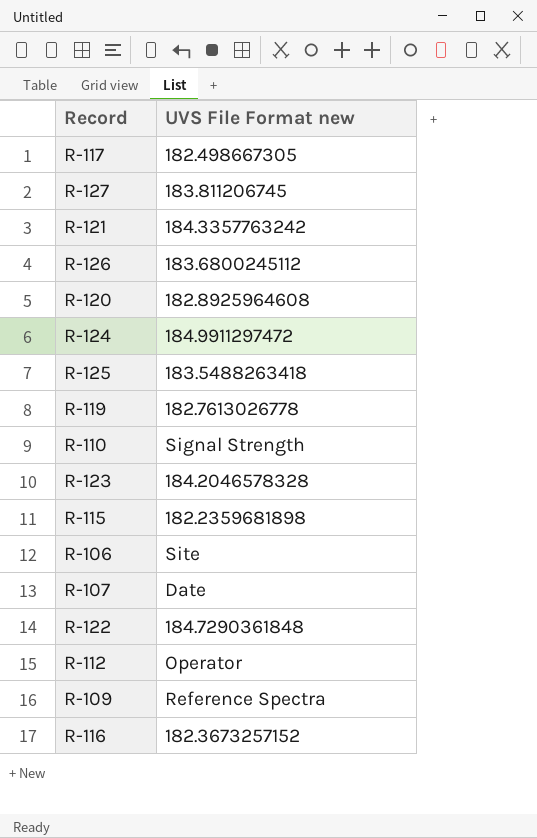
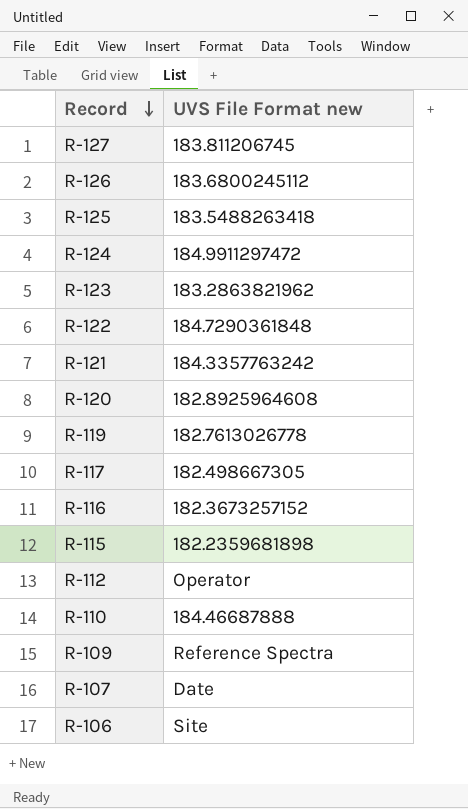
row order: none -> Record descending
R-123 | UVS File Format new: 184.2046578328 -> 183.2863821962
R-110 | UVS File Format new: Signal Strength -> 184.46687888

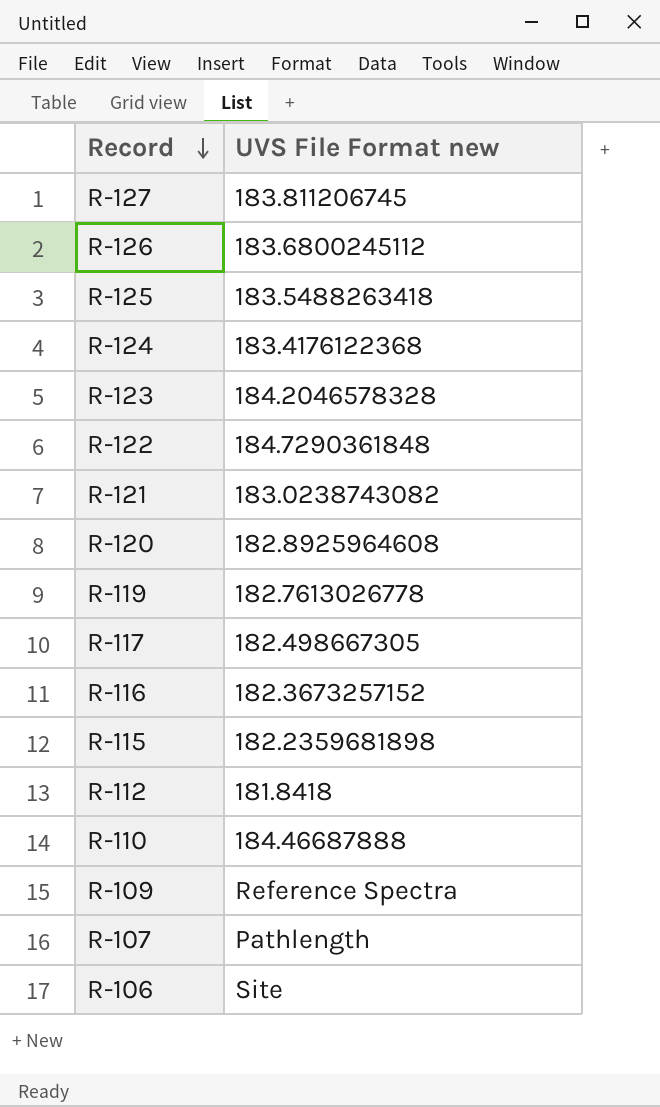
R-124 | UVS File Format new: 184.9911297472 -> 183.4176122368
R-123 | UVS File Format new: 183.2863821962 -> 184.2046578328
R-121 | UVS File Format new: 184.3357763242 -> 183.0238743082
R-112 | UVS File Format new: Operator -> 181.8418
R-107 | UVS File Format new: Date -> Pathlength

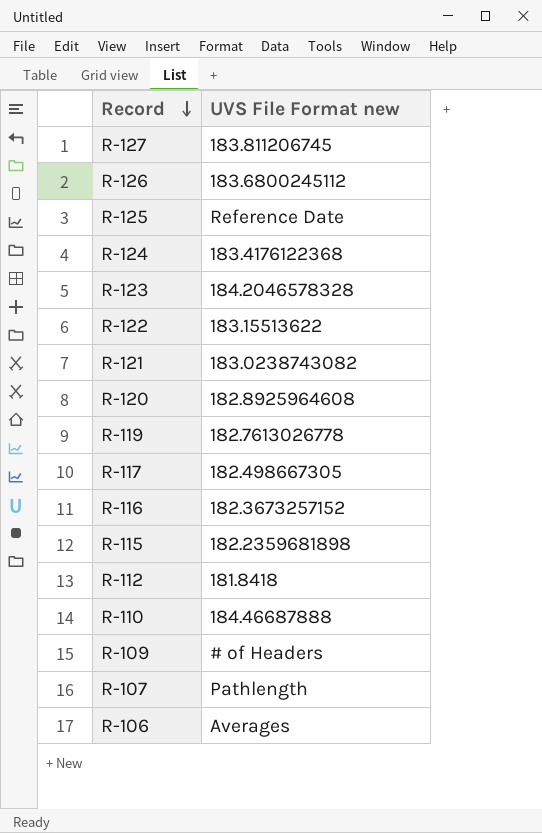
R-125 | UVS File Format new: 183.5488263418 -> Reference Date
R-122 | UVS File Format new: 184.7290361848 -> 183.15513622
R-109 | UVS File Format new: Reference Spectra -> # of Headers
R-106 | UVS File Format new: Site -> Averages

